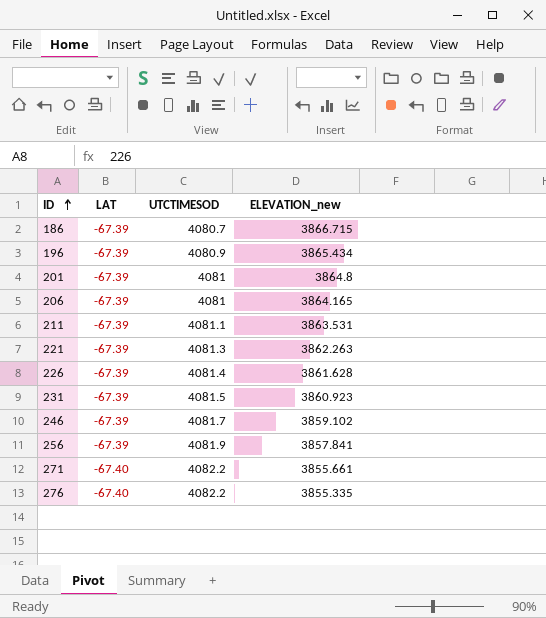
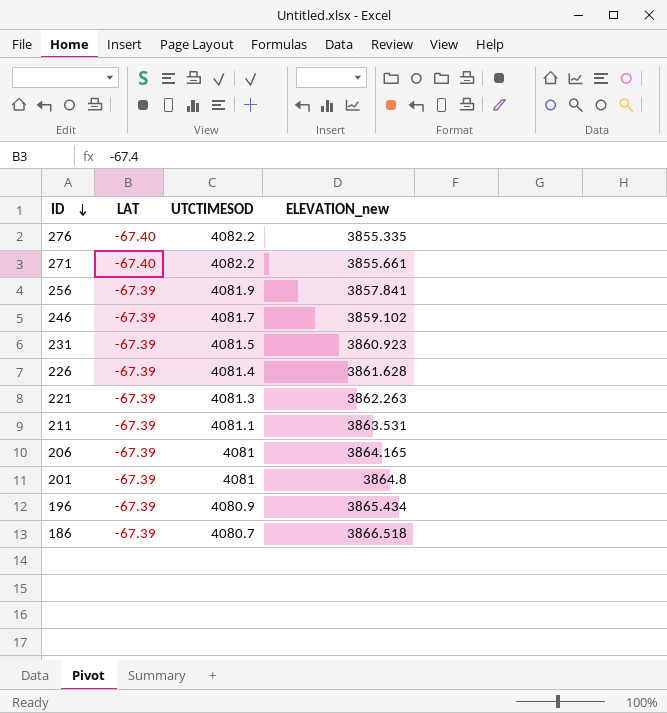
row order: ID ascending -> ID descending
186 | ELEVATION_new: 3866.715 -> 3866.518

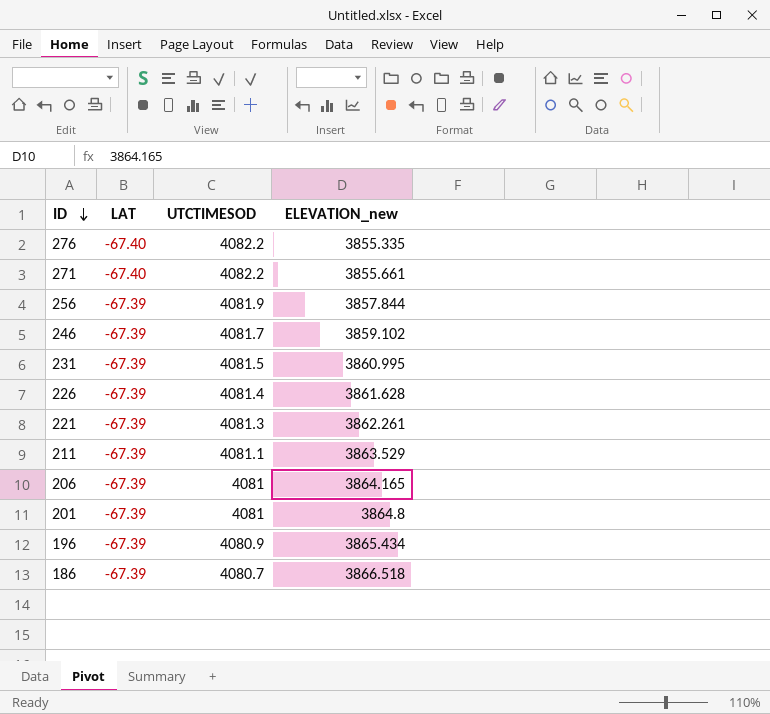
256 | ELEVATION_new: 3857.841 -> 3857.844
231 | ELEVATION_new: 3860.923 -> 3860.995
221 | ELEVATION_new: 3862.263 -> 3862.261
211 | ELEVATION_new: 3863.531 -> 3863.529

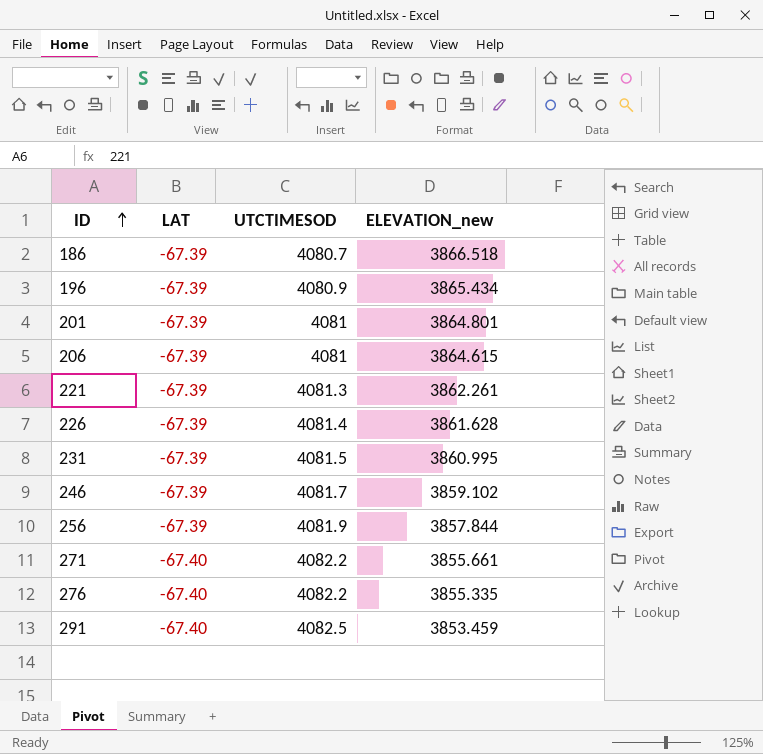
row order: ID descending -> ID ascending
row 211: -67.39 | 4081.1 | 3863.529 -> none
201 | ELEVATION_new: 3864.8 -> 3864.801
206 | ELEVATION_new: 3864.165 -> 3864.615
row 291: none -> -67.40 | 4082.5 | 3853.459

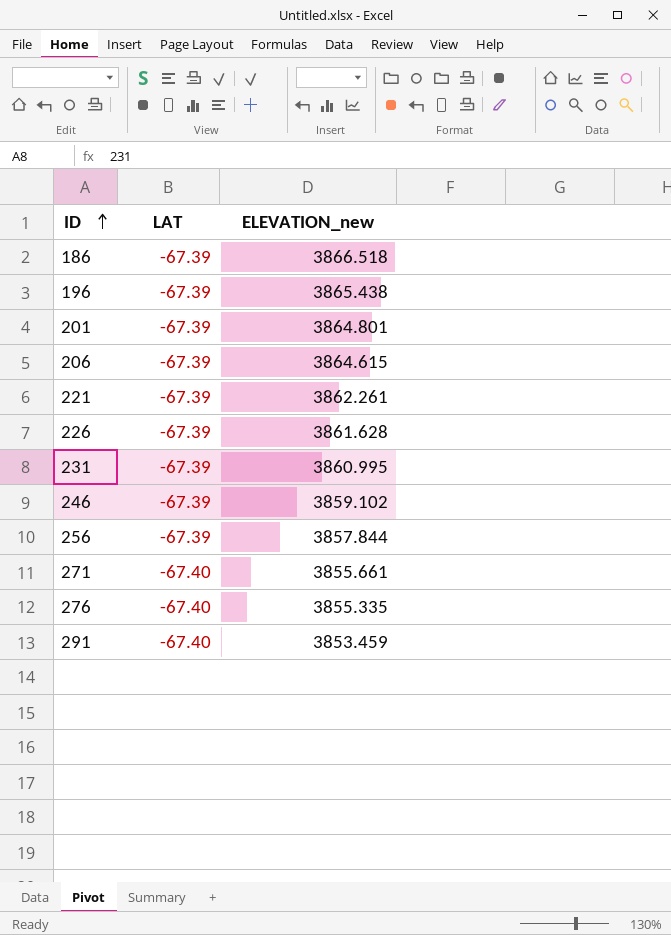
column UTCTIMESOD | position: 3 -> none
196 | ELEVATION_new: 3865.434 -> 3865.438

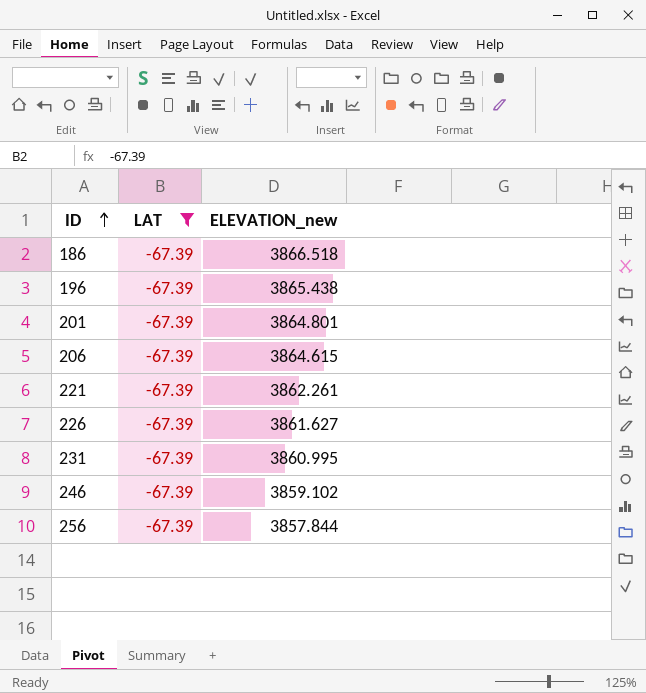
filter: none -> LAT = -67.39
226 | ELEVATION_new: 3861.628 -> 3861.627

